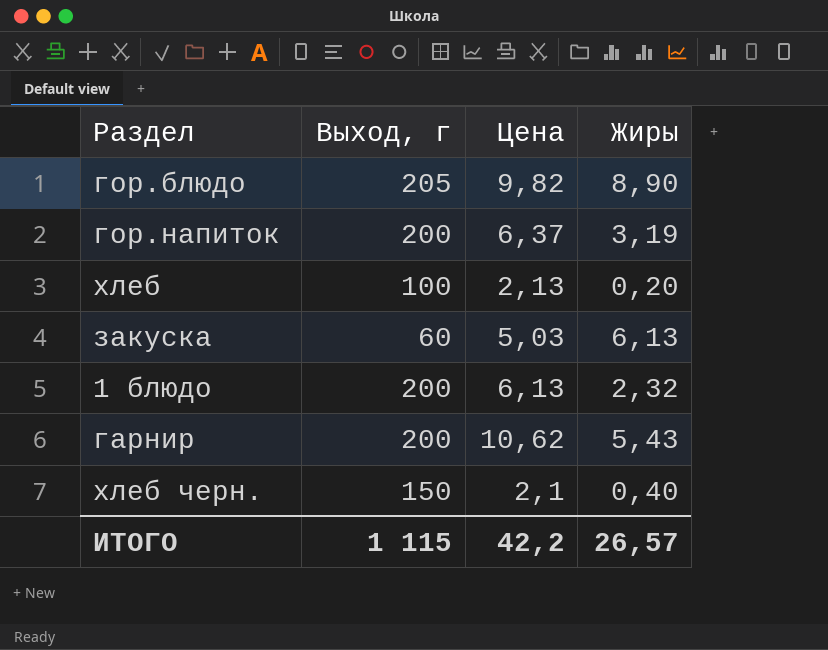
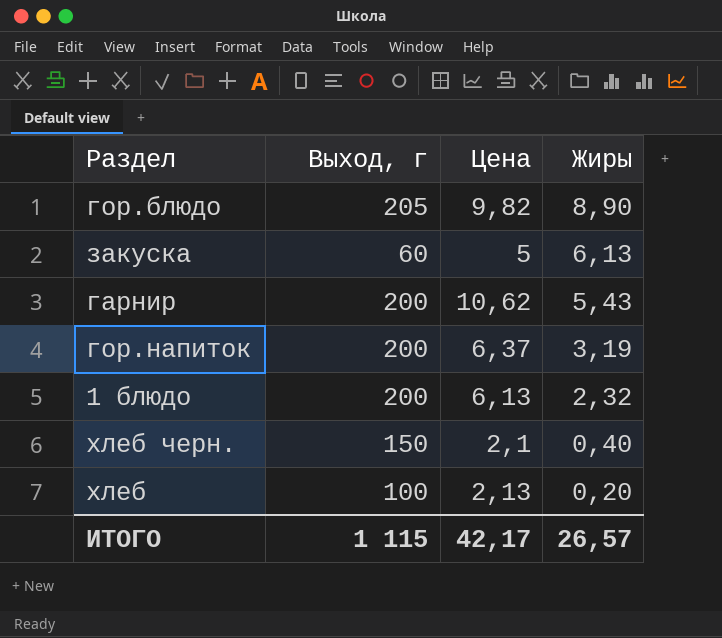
row order: none -> Жиры descending
закуска | Цена: 5,03 -> 5
ИТОГО | Цена: 42,2 -> 42,17

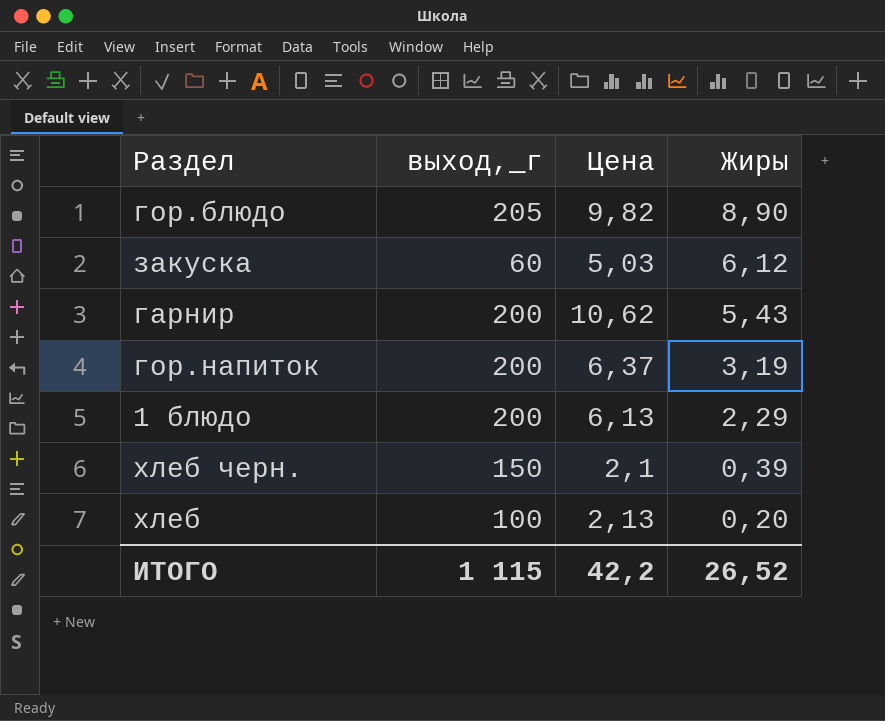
column name: Выход, г -> выход,_г
закуска | Цена: 5 -> 5,03
закуска | Жиры: 6,13 -> 6,12
1 блюдо | Жиры: 2,32 -> 2,29
хлеб черн. | Жиры: 0,40 -> 0,39
ИТОГО | Цена: 42,17 -> 42,2
ИТОГО | Жиры: 26,57 -> 26,52

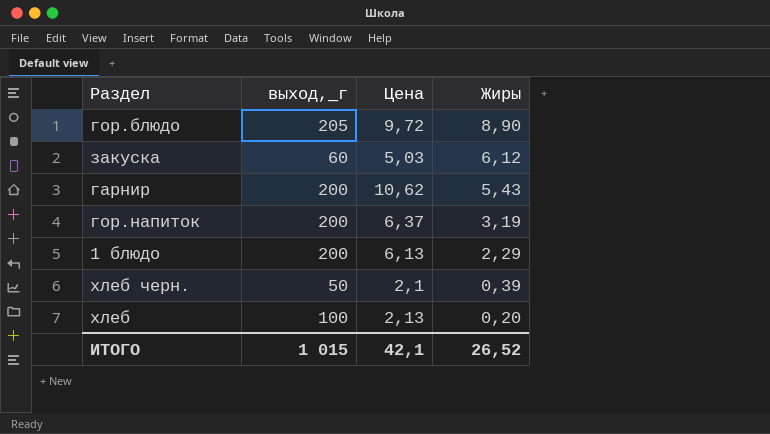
гор.блюдо | Цена: 9,82 -> 9,72
хлеб черн. | выход,_г: 150 -> 50
ИТОГО | выход,_г: 1 115 -> 1 015
ИТОГО | Цена: 42,2 -> 42,1

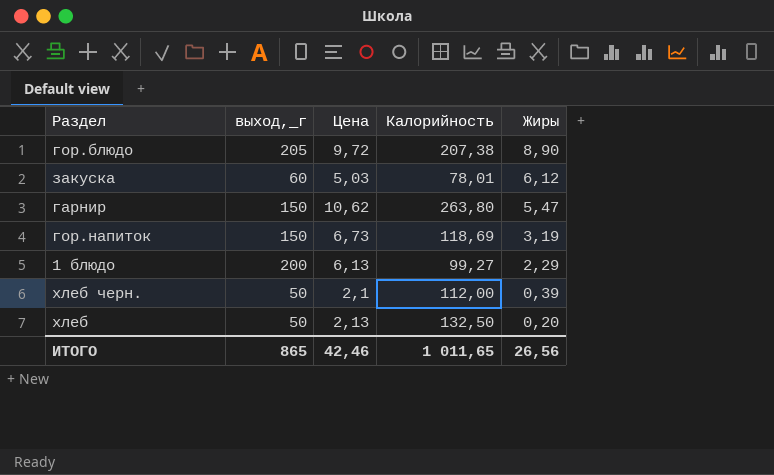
column Калорийность | position: none -> 4
гарнир | выход,_г: 200 -> 150
гарнир | Жиры: 5,43 -> 5,47
гор.напиток | выход,_г: 200 -> 150
гор.напиток | Цена: 6,37 -> 6,73
хлеб | выход,_г: 100 -> 50
ИТОГО | выход,_г: 1 015 -> 865
ИТОГО | Цена: 42,1 -> 42,46
ИТОГО | Жиры: 26,52 -> 26,56

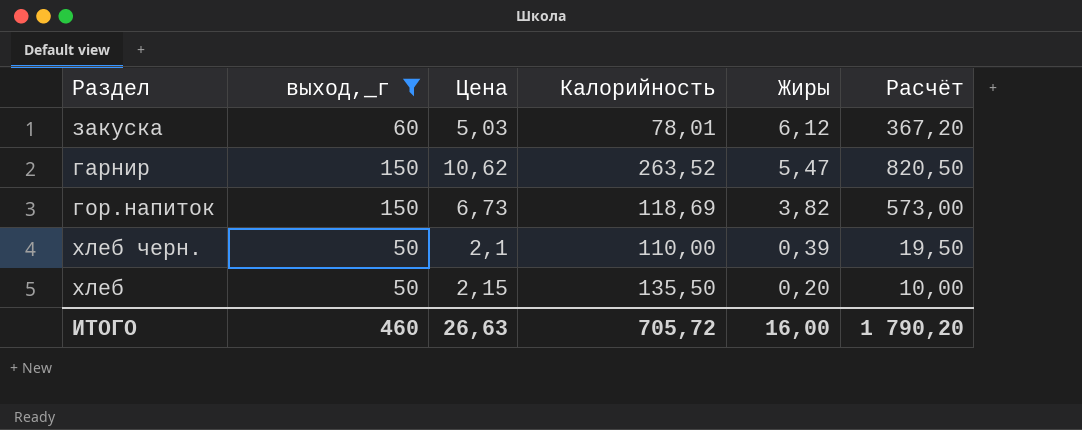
filter: none -> выход,_г <= 150
column Расчёт | formula: none -> [выход,_г] * [Жиры]
гарнир | Калорийность: 263,80 -> 263,52
гор.напиток | Жиры: 3,19 -> 3,82
хлеб черн. | Калорийность: 112,00 -> 110,00
хлеб | Цена: 2,13 -> 2,15
хлеб | Калорийность: 132,50 -> 135,50
ИТОГО | выход,_г: 865 -> 460
ИТОГО | Цена: 42,46 -> 26,63
ИТОГО | Калорийность: 1 011,65 -> 705,72
ИТОГО | Жиры: 26,56 -> 16,00

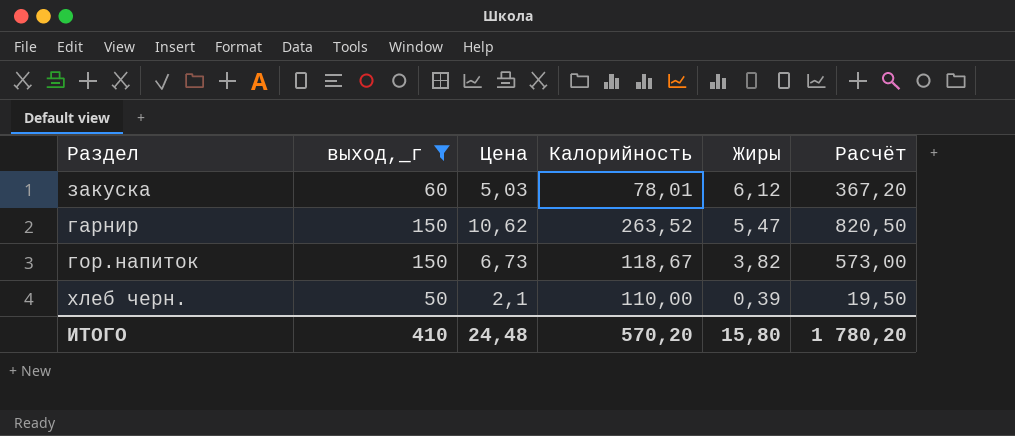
row хлеб: 50 | 2,15 | 135,50 | 0,20 | 10,00 -> none
гор.напиток | Калорийность: 118,69 -> 118,67
ИТОГО | выход,_г: 460 -> 410
ИТОГО | Цена: 26,63 -> 24,48
ИТОГО | Калорийность: 705,72 -> 570,20
ИТОГО | Жиры: 16,00 -> 15,80
ИТОГО | Расчёт: 1 790,20 -> 1 780,20

